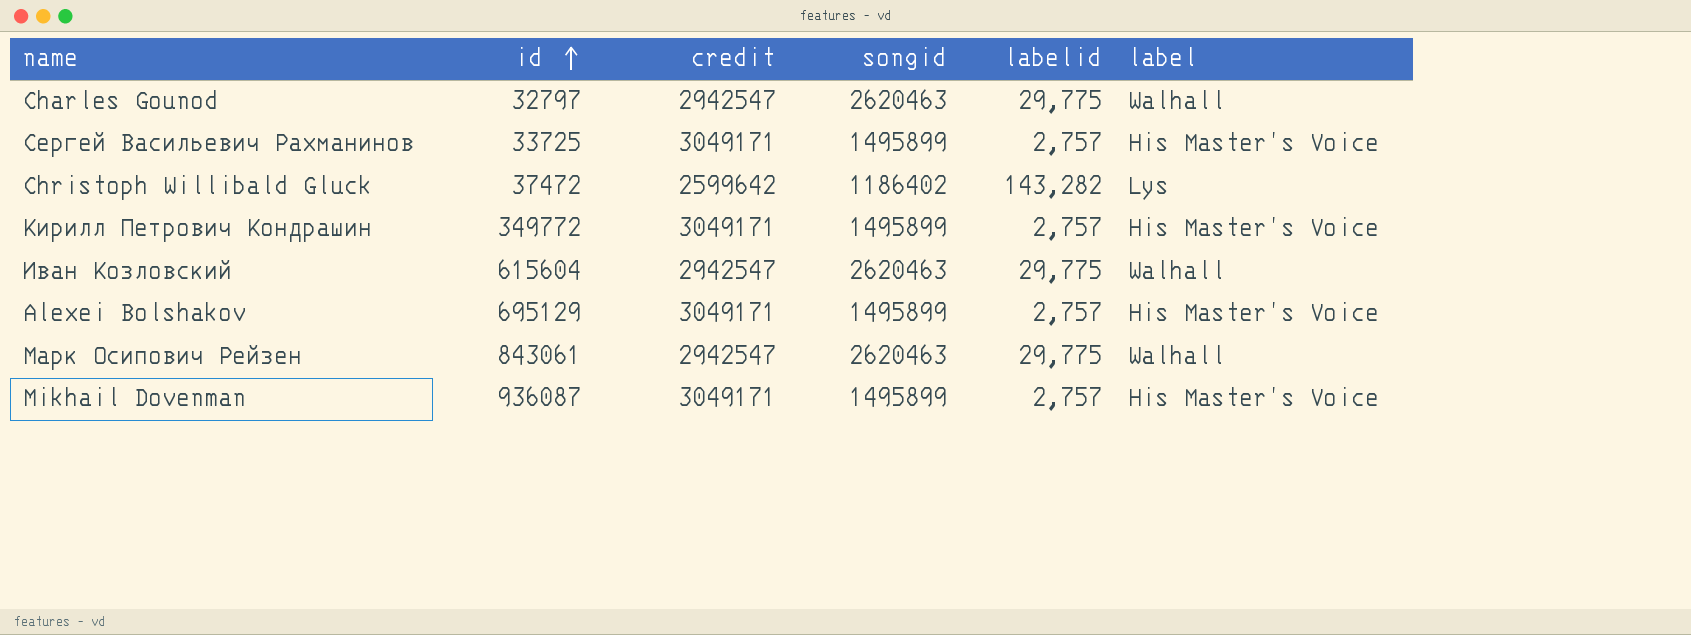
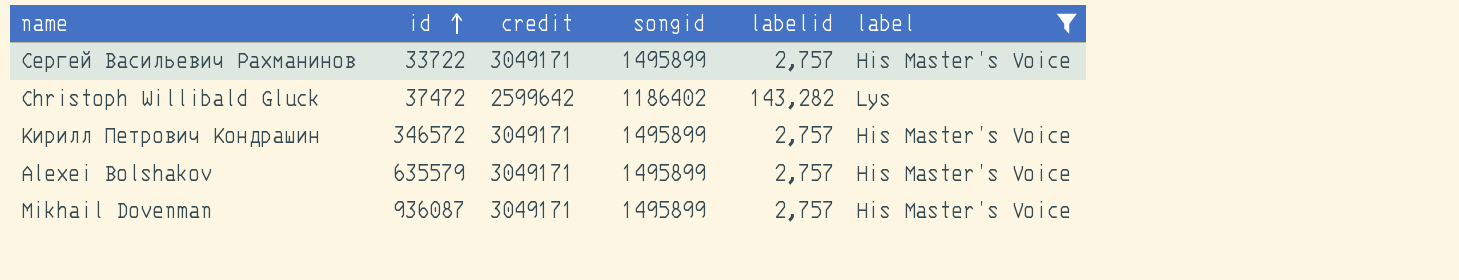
filter: none -> label != Walhall
Сергей Васильевич Рахманинов | id: 33725 -> 33722
Кирилл Петрович Кондрашин | id: 349772 -> 346572
Alexei Bolshakov | id: 695129 -> 635579

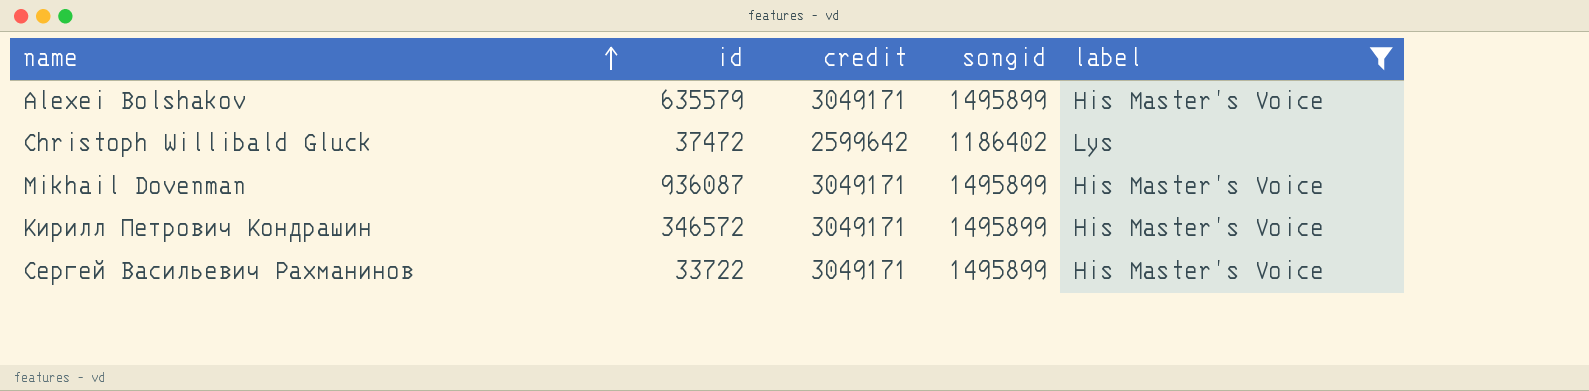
row order: id ascending -> name ascending
column labelid | position: 5 -> none

